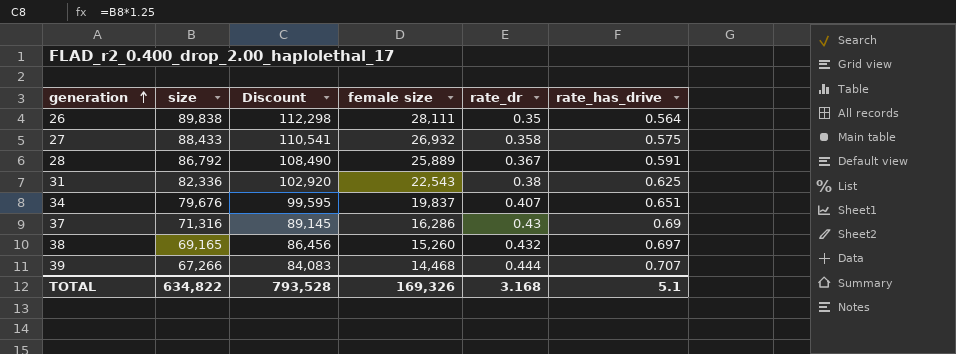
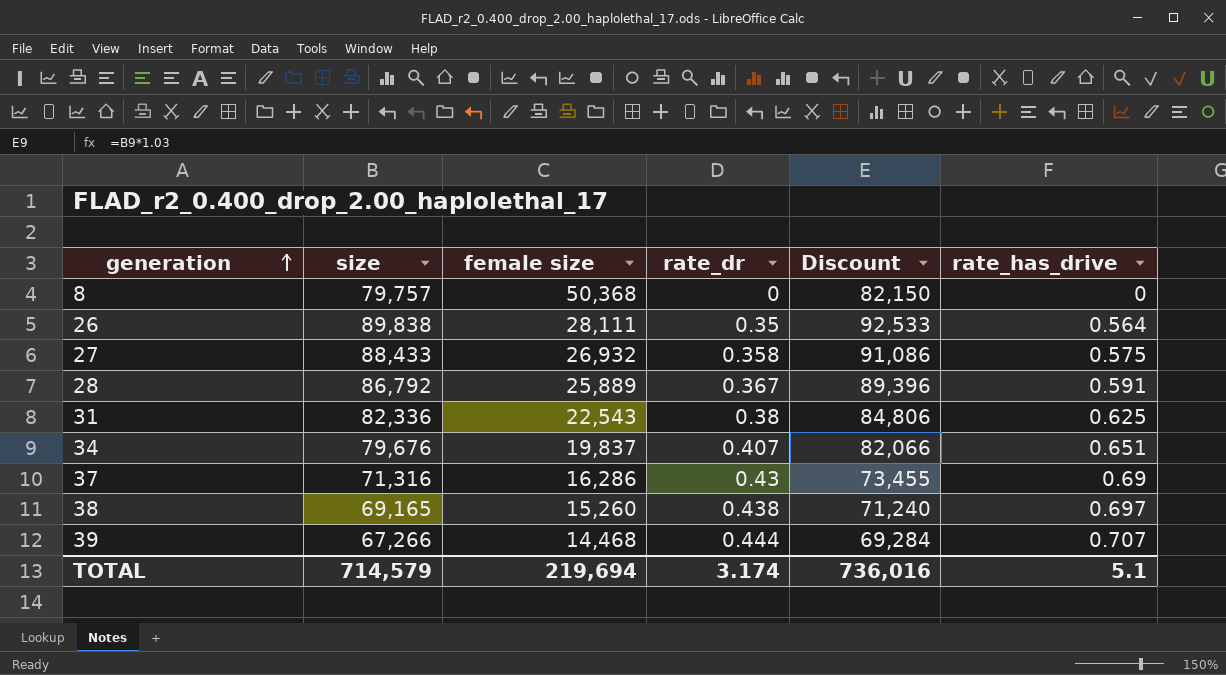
column Discount | formula: [size] * 1.25 -> [size] * 1.03
column Discount | position: 3 -> 5
row 8: none -> 79,757 | 50,368 | 0 | 82,150 | 0
38 | rate_dr: 0.432 -> 0.438
TOTAL | size: 634,822 -> 714,579
TOTAL | female size: 169,326 -> 219,694
TOTAL | rate_dr: 3.168 -> 3.174
TOTAL | Discount: 793,528 -> 736,016

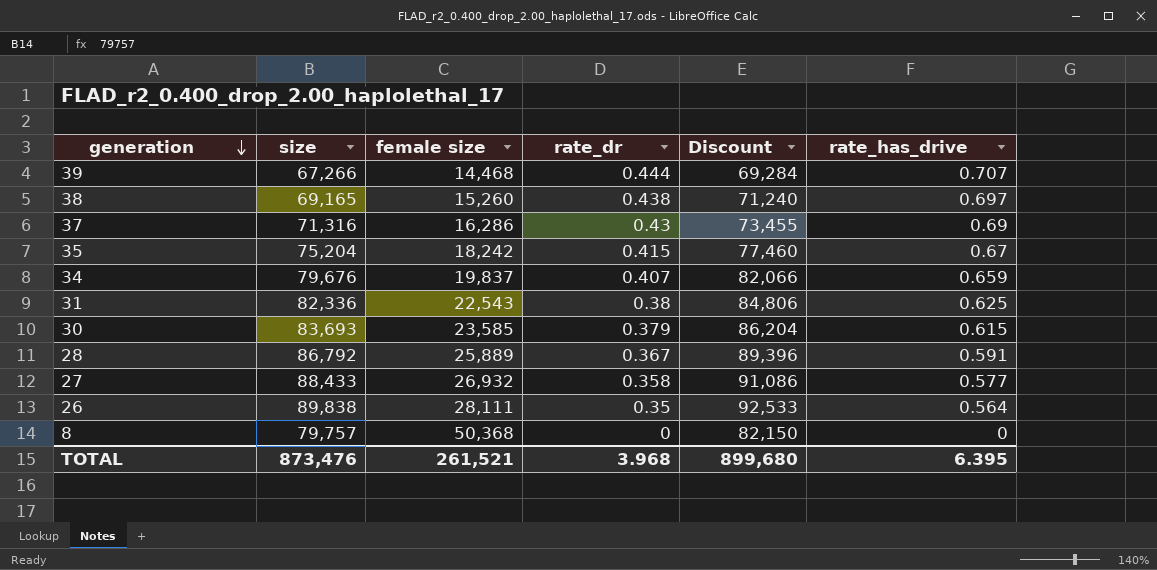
row order: generation ascending -> generation descending
row 35: none -> 75,204 | 18,242 | 0.415 | 77,460 | 0.67
34 | rate_has_drive: 0.651 -> 0.659
row 30: none -> 83,693 | 23,585 | 0.379 | 86,204 | 0.615
27 | rate_has_drive: 0.575 -> 0.577
TOTAL | size: 714,579 -> 873,476
TOTAL | female size: 219,694 -> 261,521
TOTAL | rate_dr: 3.174 -> 3.968
TOTAL | Discount: 736,016 -> 899,680
TOTAL | rate_has_drive: 5.1 -> 6.395

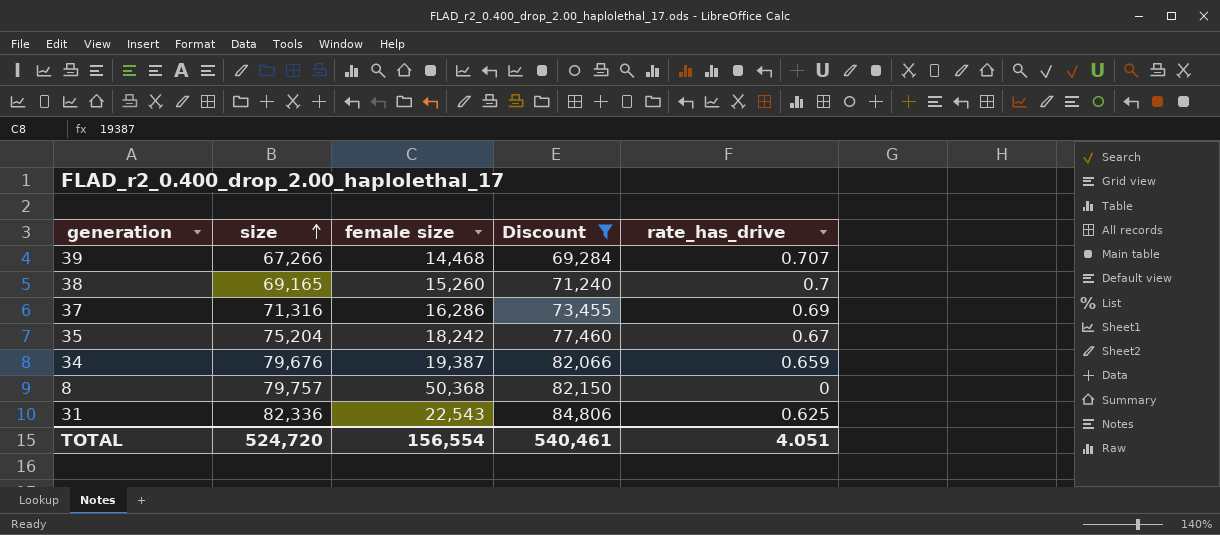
filter: none -> Discount <= 84,806
row order: generation descending -> size ascending
column rate_dr | position: 4 -> none
38 | rate_has_drive: 0.697 -> 0.7
34 | female size: 19,837 -> 19,387
TOTAL | size: 873,476 -> 524,720
TOTAL | female size: 261,521 -> 156,554
TOTAL | Discount: 899,680 -> 540,461
TOTAL | rate_has_drive: 6.395 -> 4.051

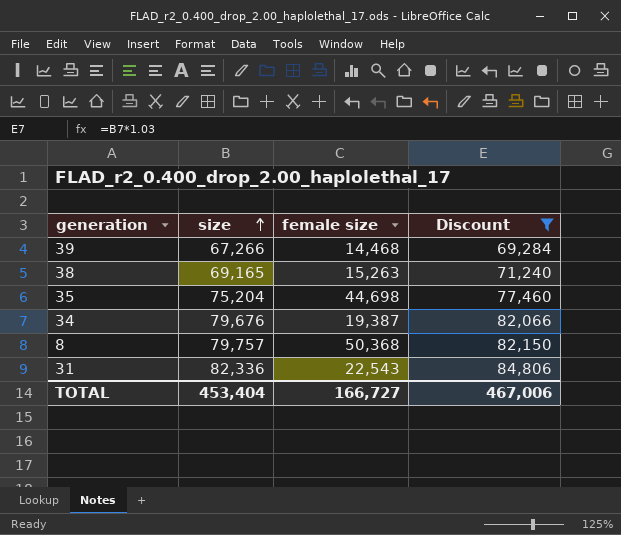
column rate_has_drive | position: 5 -> none
row 37: 71,316 | 16,286 | 73,455 | 0.69 -> none
38 | female size: 15,260 -> 15,263
35 | female size: 18,242 -> 44,698
TOTAL | size: 524,720 -> 453,404
TOTAL | female size: 156,554 -> 166,727
TOTAL | Discount: 540,461 -> 467,006

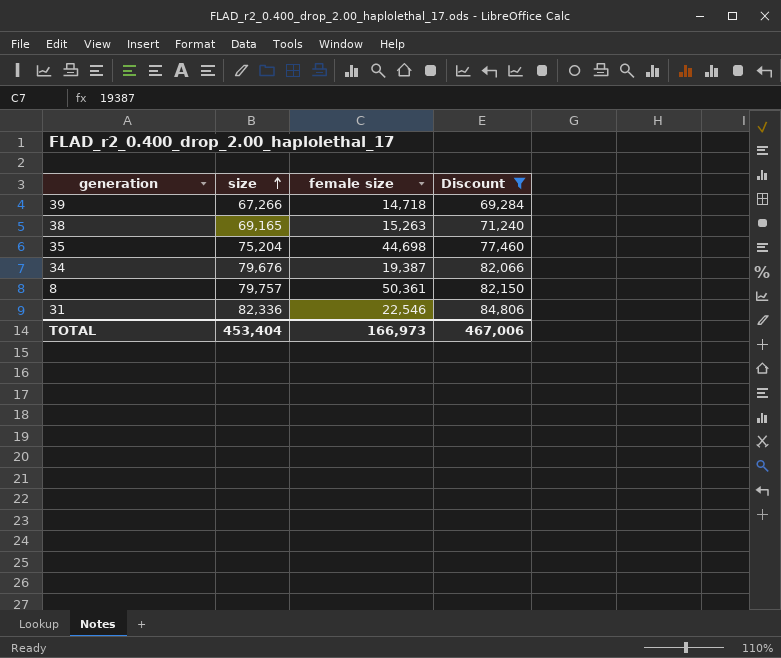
39 | female size: 14,468 -> 14,718
8 | female size: 50,368 -> 50,361
31 | female size: 22,543 -> 22,546
TOTAL | female size: 166,727 -> 166,973

